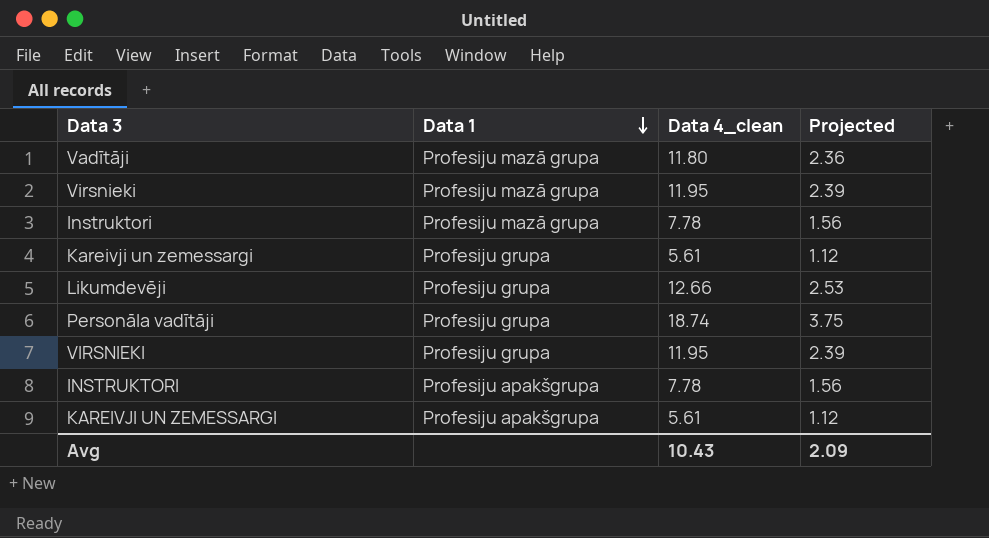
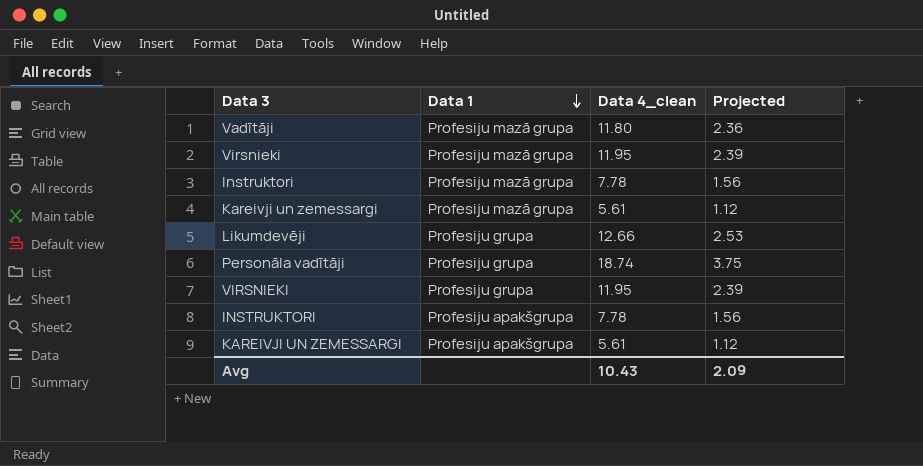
Kareivji un zemessargi | Data 1: Profesiju grupa -> Profesiju mazā grupa

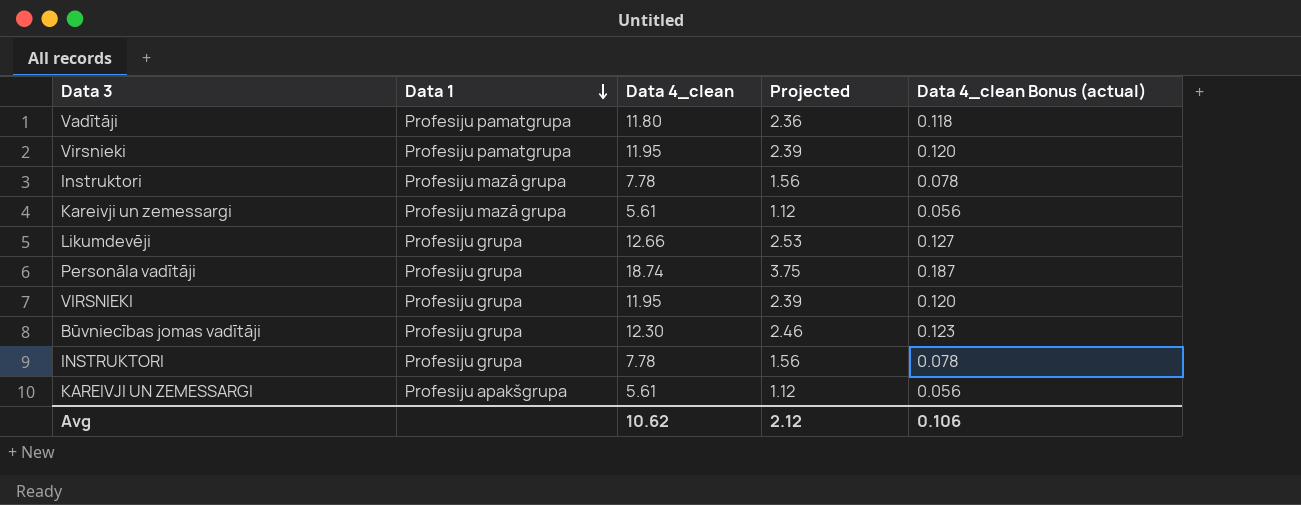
column Data 4_clean Bonus (actual) | formula: none -> [Data 4_clean] * 0.01
Vadītāji | Data 1: Profesiju mazā grupa -> Profesiju pamatgrupa
Virsnieki | Data 1: Profesiju mazā grupa -> Profesiju pamatgrupa
row Būvniecības jomas vadītāji: none -> Profesiju grupa | 12.30 | 2.46 | 0.123
INSTRUKTORI | Data 1: Profesiju apakšgrupa -> Profesiju grupa
Avg | Data 4_clean: 10.43 -> 10.62
Avg | Projected: 2.09 -> 2.12

